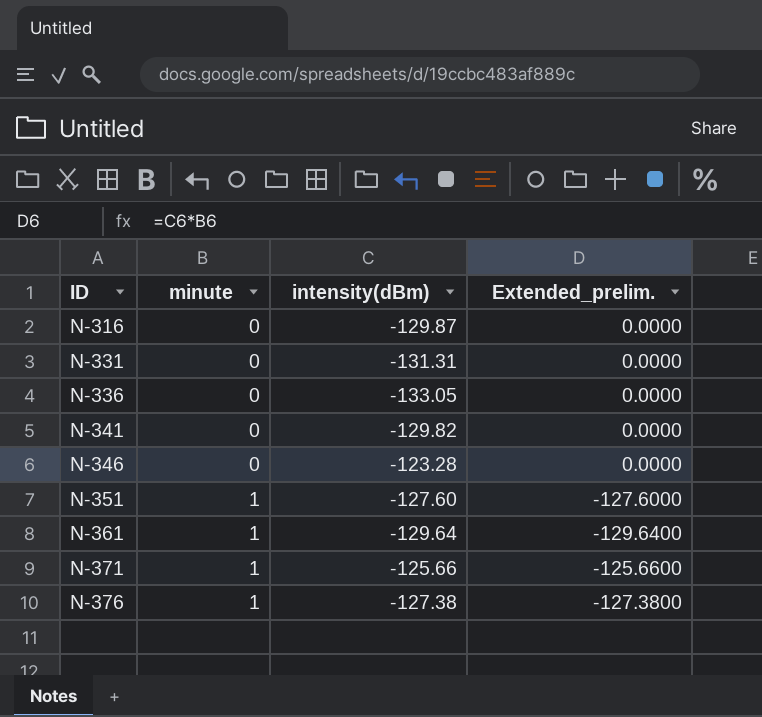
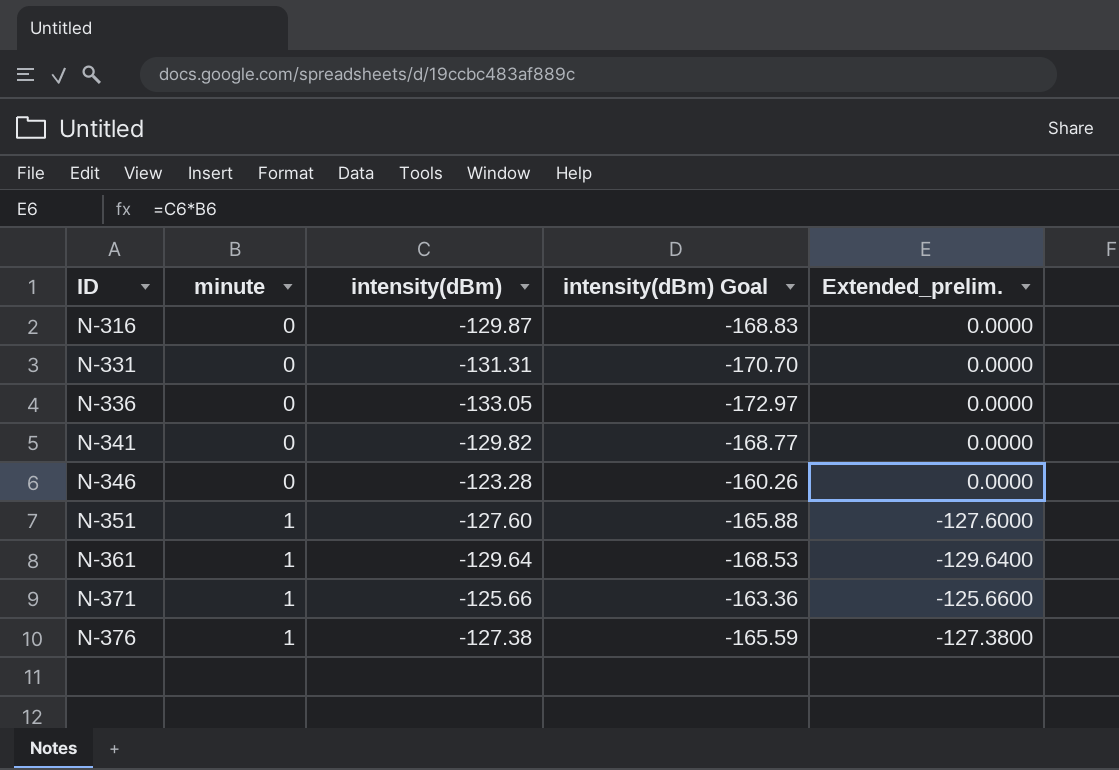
column intensity(dBm) Goal | formula: none -> [intensity(dBm)] * 1.3

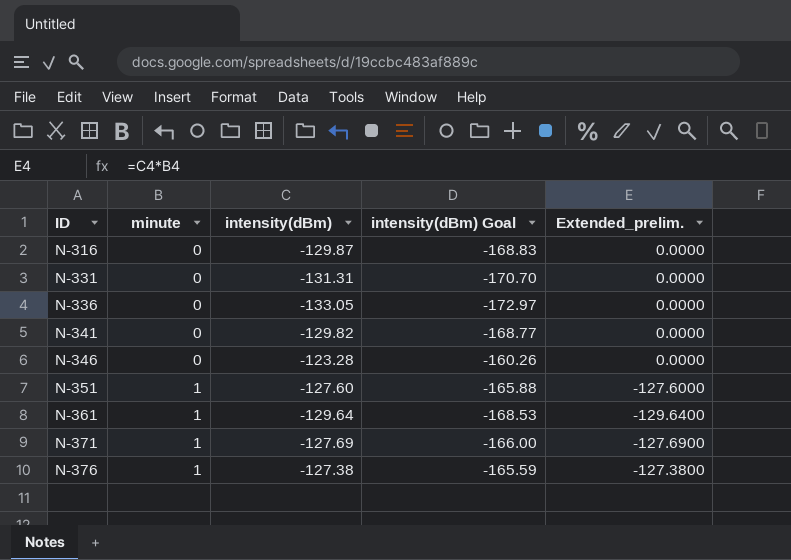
N-371 | intensity(dBm): -125.66 -> -127.69
N-371 | intensity(dBm) Goal: -163.36 -> -166.00
N-371 | Extended_prelim.: -125.6600 -> -127.6900

